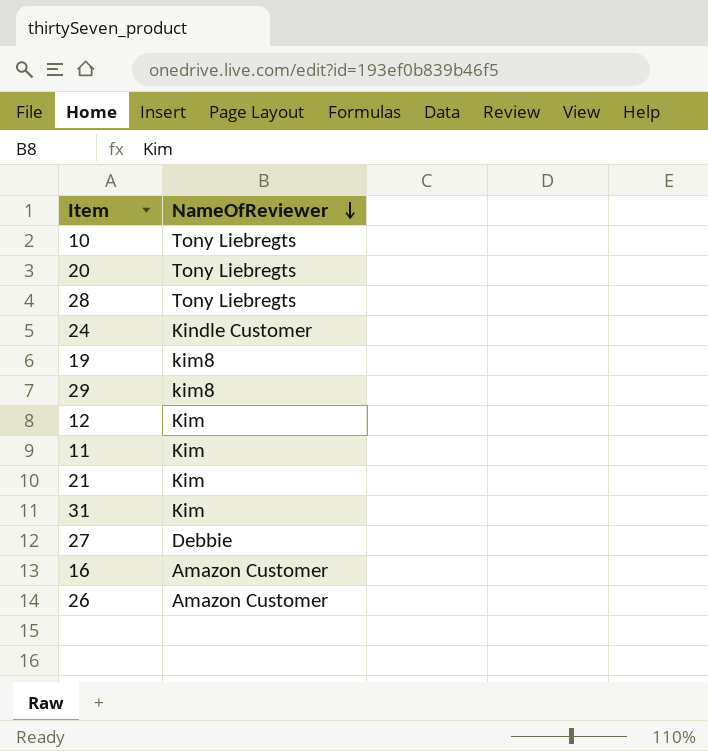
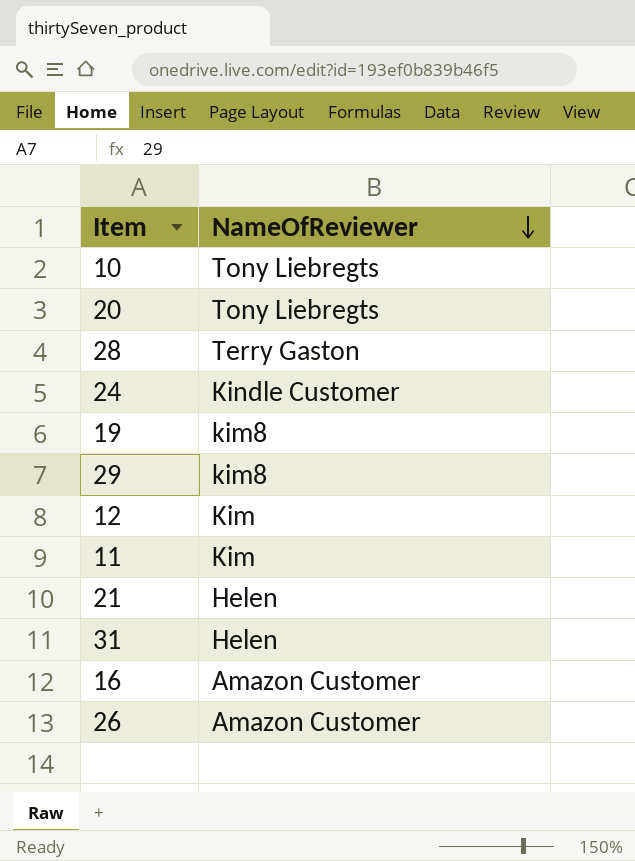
row 27: Debbie -> none
28 | NameOfReviewer: Tony Liebregts -> Terry Gaston
21 | NameOfReviewer: Kim -> Helen
31 | NameOfReviewer: Kim -> Helen

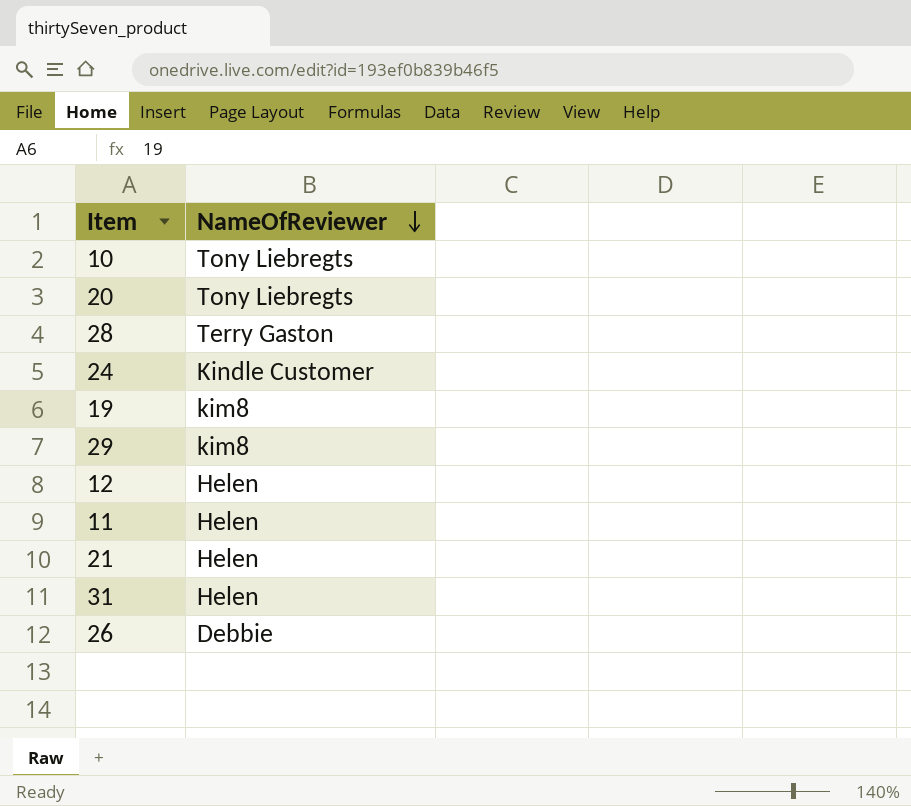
row 16: Amazon Customer -> none
12 | NameOfReviewer: Kim -> Helen
11 | NameOfReviewer: Kim -> Helen
26 | NameOfReviewer: Amazon Customer -> Debbie

